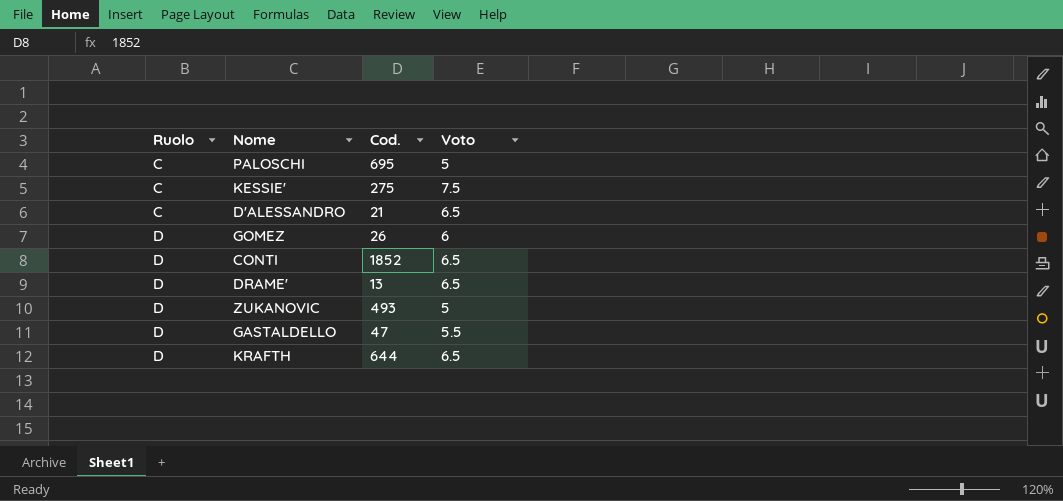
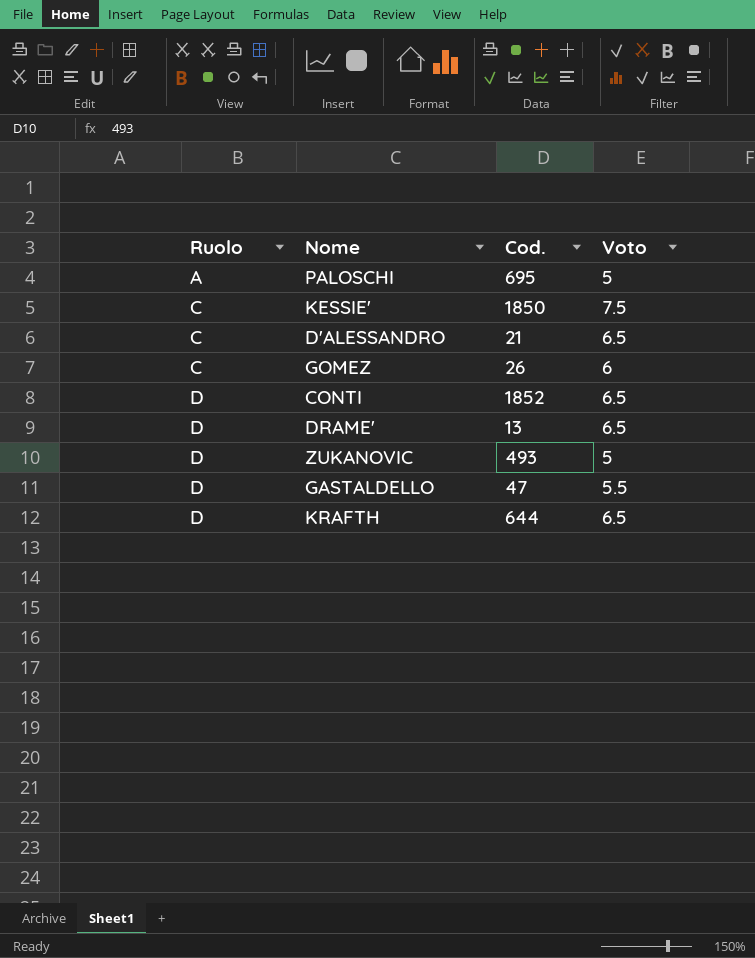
PALOSCHI | Ruolo: C -> A
KESSIE' | Cod.: 275 -> 1850
GOMEZ | Ruolo: D -> C

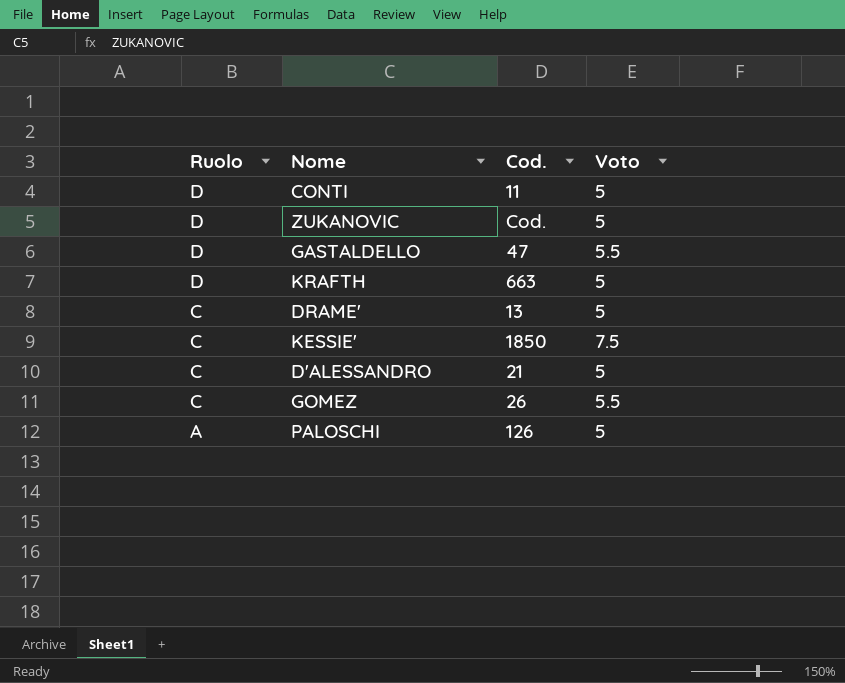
row order: Ruolo ascending -> Ruolo descending
CONTI | Cod.: 1852 -> 11
CONTI | Voto: 6.5 -> 5
ZUKANOVIC | Cod.: 493 -> Cod.
KRAFTH | Cod.: 644 -> 663
KRAFTH | Voto: 6.5 -> 5
DRAME' | Ruolo: D -> C
DRAME' | Voto: 6.5 -> 5
D'ALESSANDRO | Voto: 6.5 -> 5
GOMEZ | Voto: 6 -> 5.5
PALOSCHI | Cod.: 695 -> 126

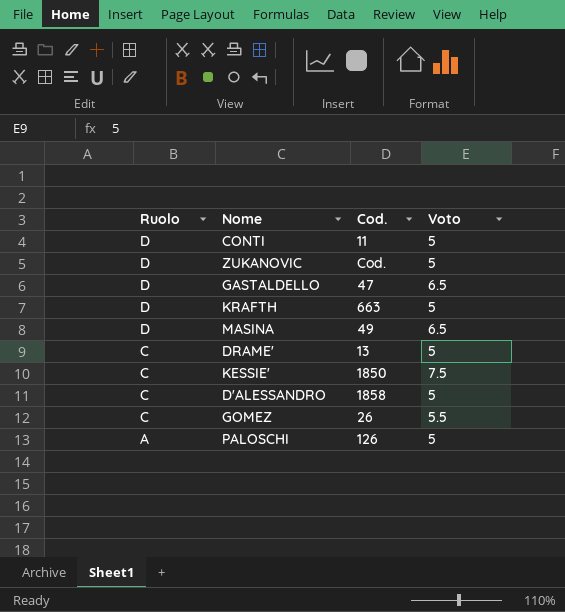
GASTALDELLO | Voto: 5.5 -> 6.5
row MASINA: none -> D | 49 | 6.5
D'ALESSANDRO | Cod.: 21 -> 1858

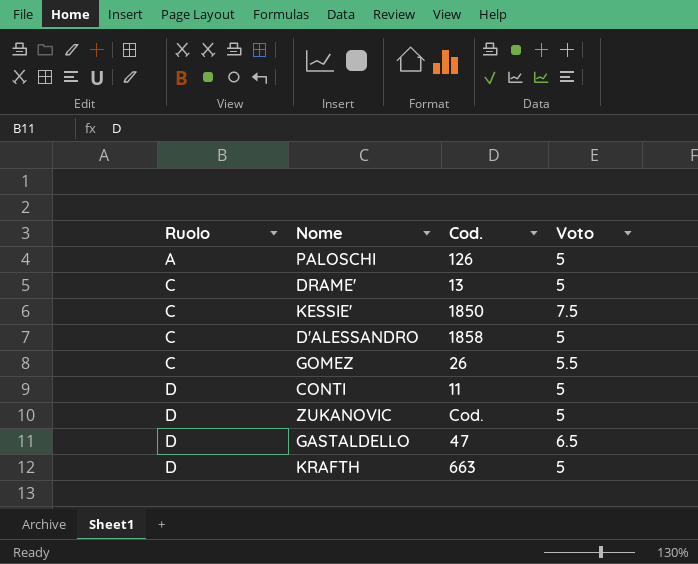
row order: Ruolo descending -> Ruolo ascending
row MASINA: D | 49 | 6.5 -> none

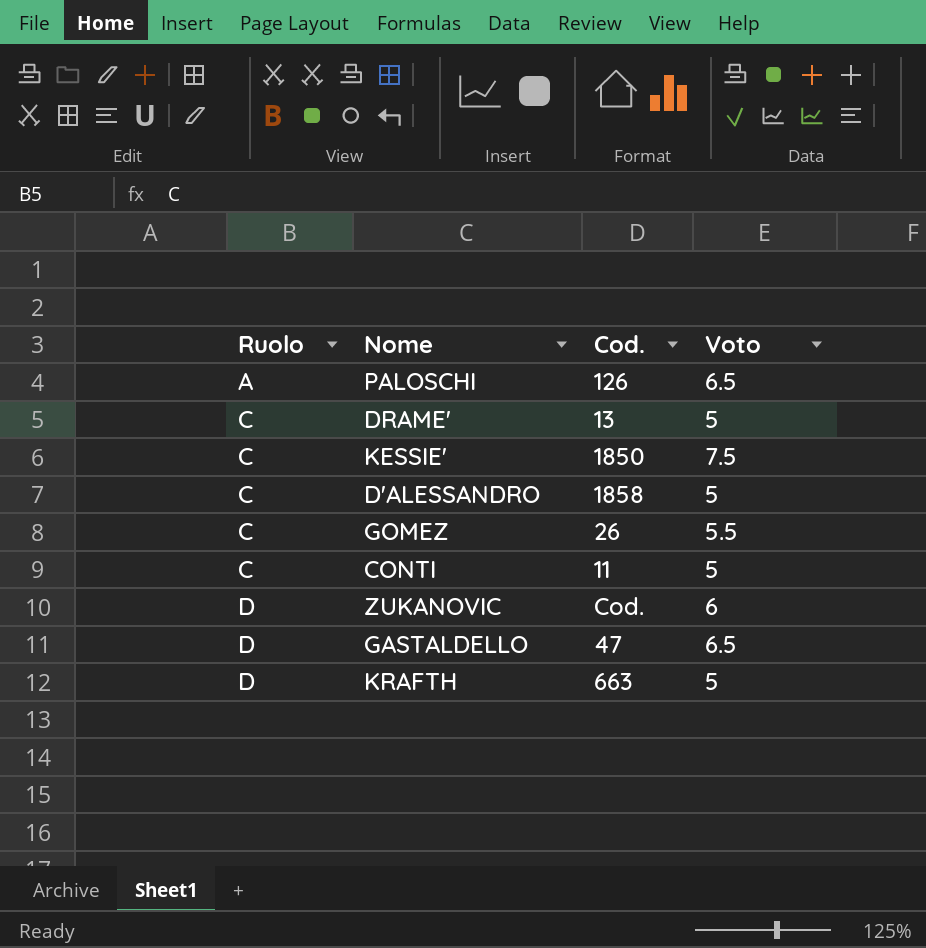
PALOSCHI | Voto: 5 -> 6.5
CONTI | Ruolo: D -> C
ZUKANOVIC | Voto: 5 -> 6

